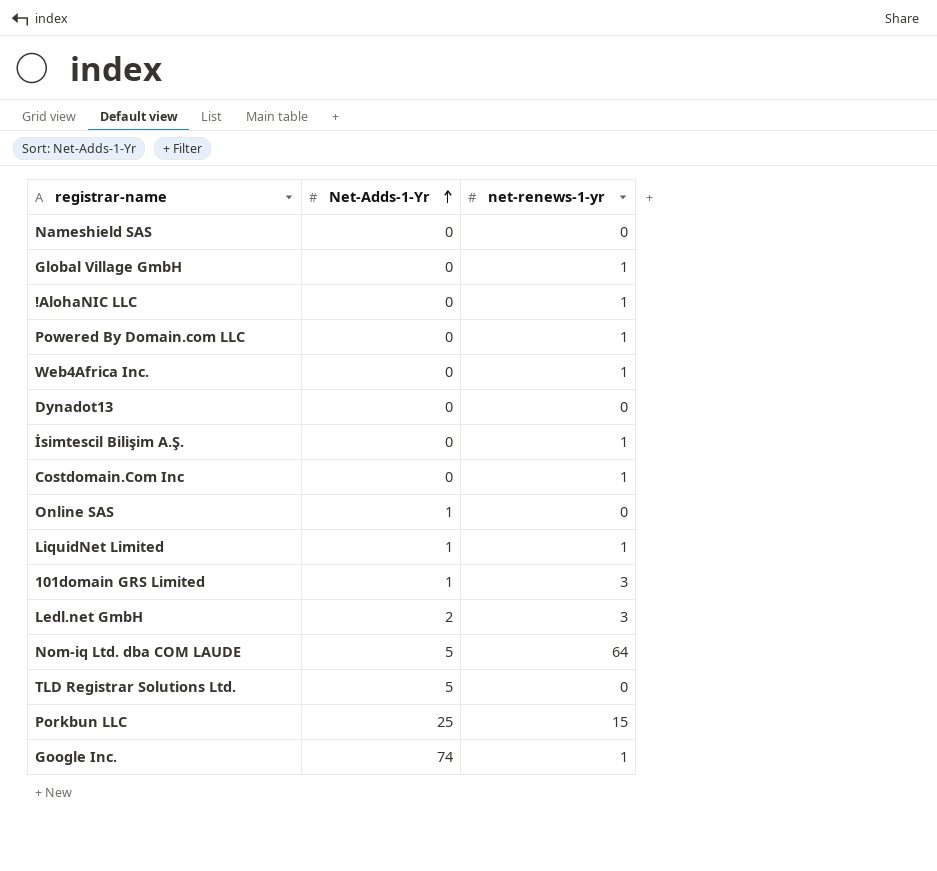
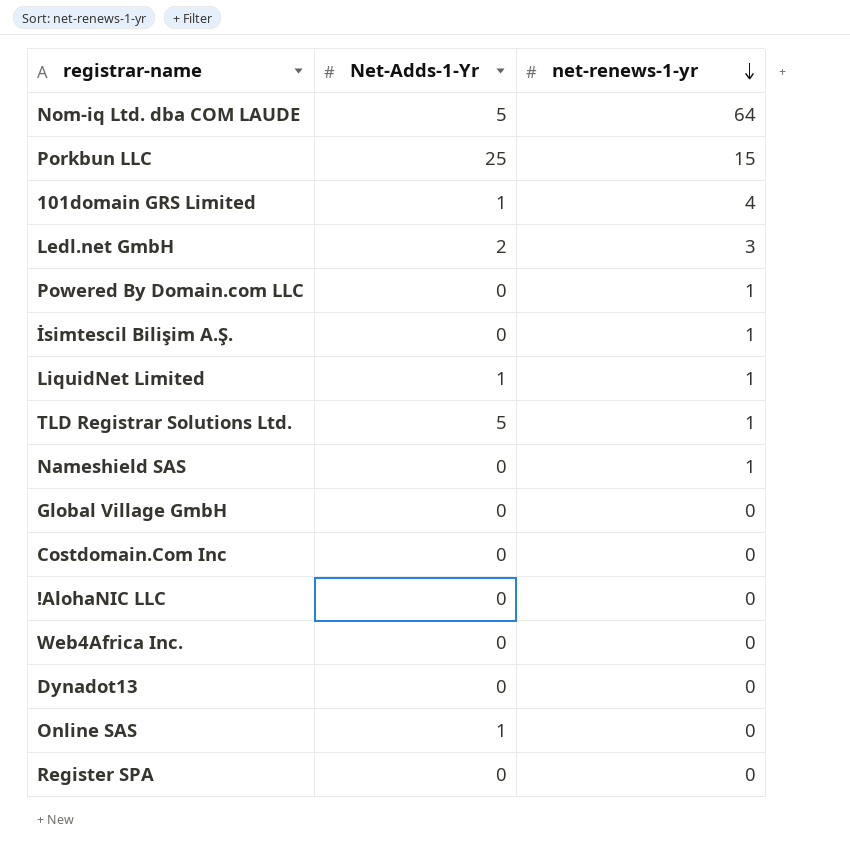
row order: Net-Adds-1-Yr ascending -> net-renews-1-yr descending
row Google Inc.: 74 | 1 -> none
101domain GRS Limited | net-renews-1-yr: 3 -> 4
TLD Registrar Solutions Ltd. | net-renews-1-yr: 0 -> 1
Nameshield SAS | net-renews-1-yr: 0 -> 1
Global Village GmbH | net-renews-1-yr: 1 -> 0
Costdomain.Com Inc | net-renews-1-yr: 1 -> 0
!AlohaNIC LLC | net-renews-1-yr: 1 -> 0
Web4Africa Inc. | net-renews-1-yr: 1 -> 0
row Register SPA: none -> 0 | 0

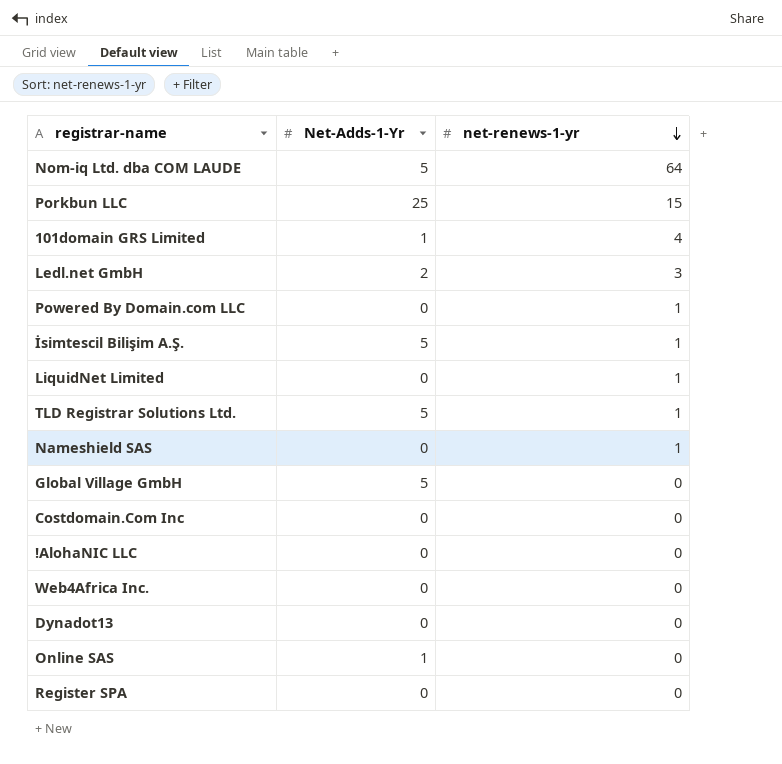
İsimtescil Bilişim A.Ş. | Net-Adds-1-Yr: 0 -> 5
LiquidNet Limited | Net-Adds-1-Yr: 1 -> 0
Global Village GmbH | Net-Adds-1-Yr: 0 -> 5

